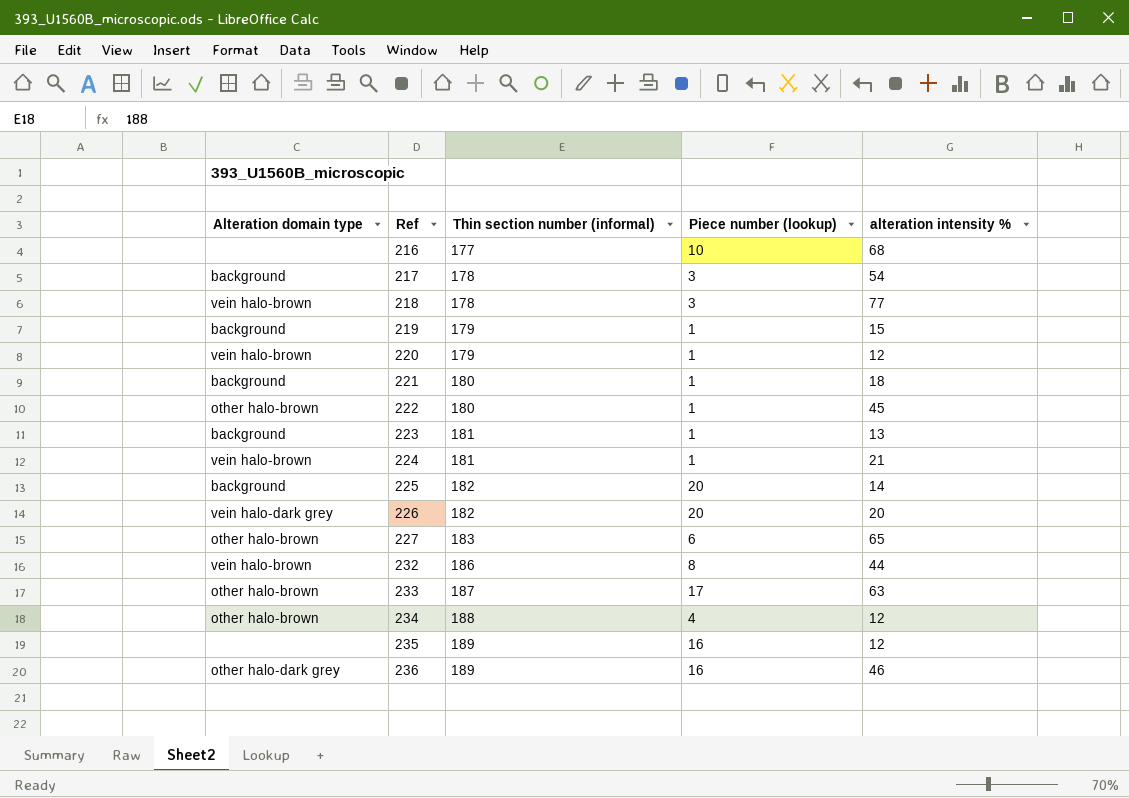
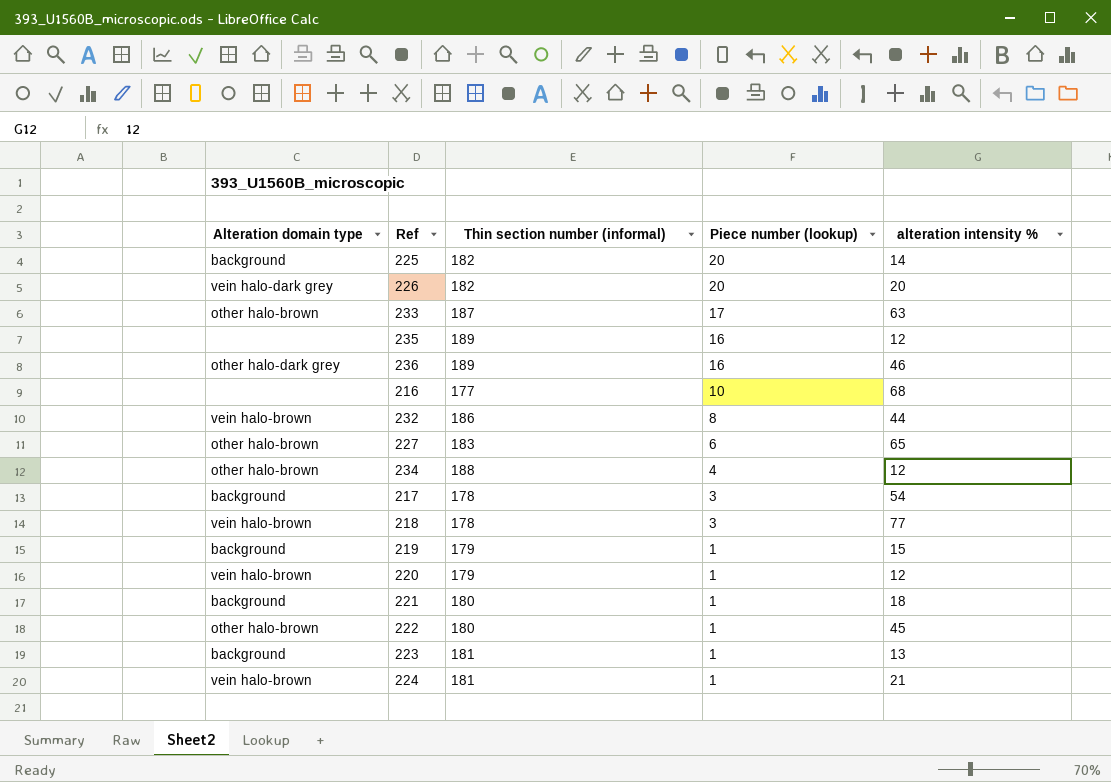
row order: Ref ascending -> Piece number (lookup) descending

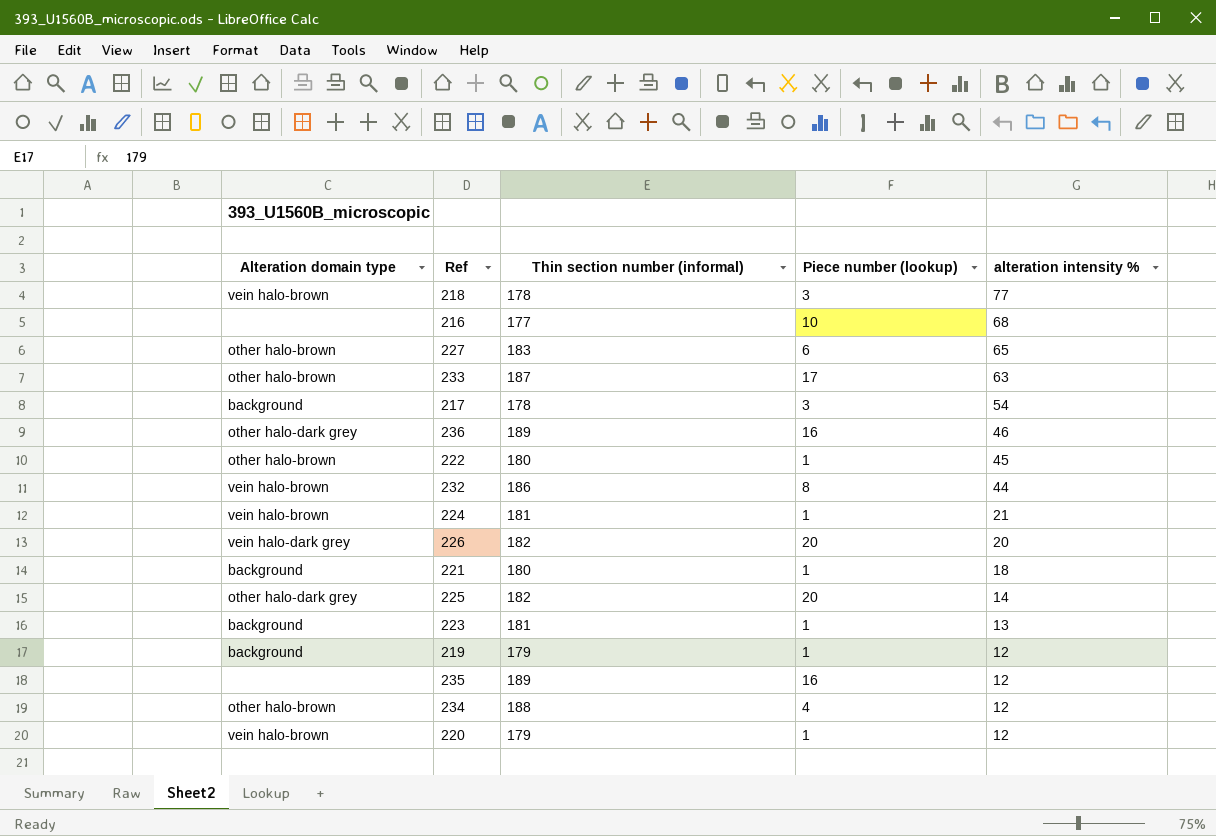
row order: Piece number (lookup) descending -> alteration intensity % descending
225 | Alteration domain type: background -> other halo-dark grey
219 | alteration intensity %: 15 -> 12

